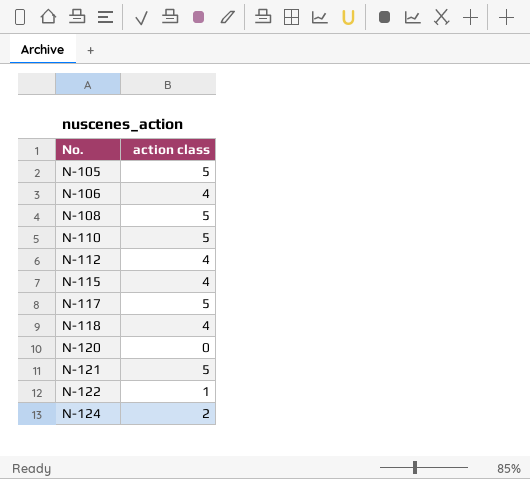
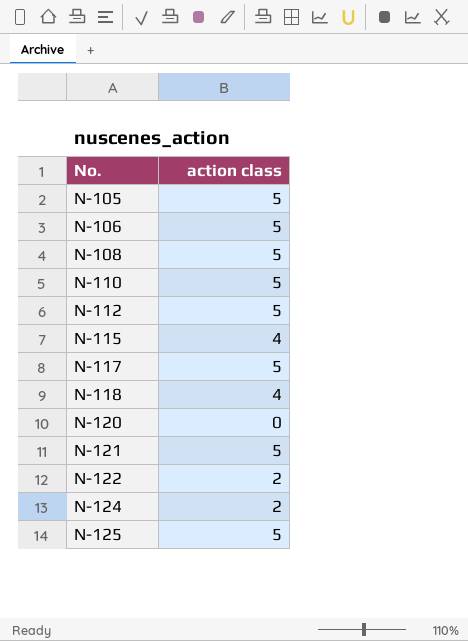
N-106 | action class: 4 -> 5
N-112 | action class: 4 -> 5
N-122 | action class: 1 -> 2
row N-125: none -> 5

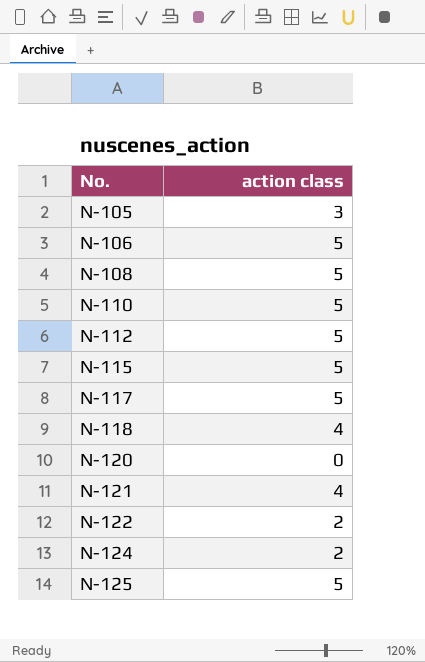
N-105 | action class: 5 -> 3
N-115 | action class: 4 -> 5
N-121 | action class: 5 -> 4

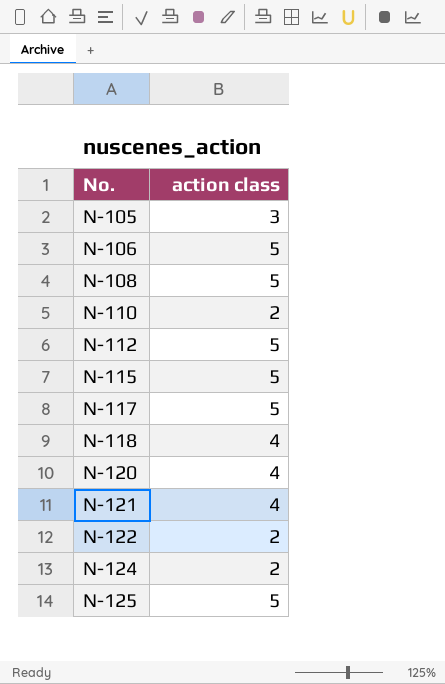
N-110 | action class: 5 -> 2
N-120 | action class: 0 -> 4

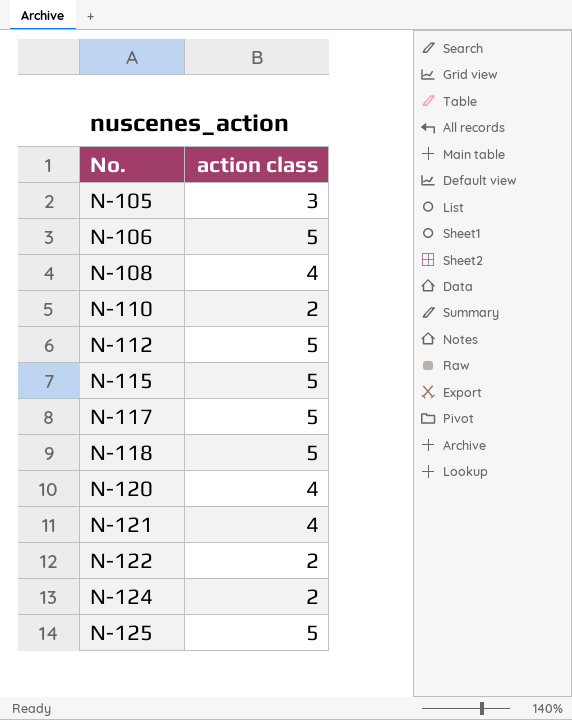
N-108 | action class: 5 -> 4
N-118 | action class: 4 -> 5

